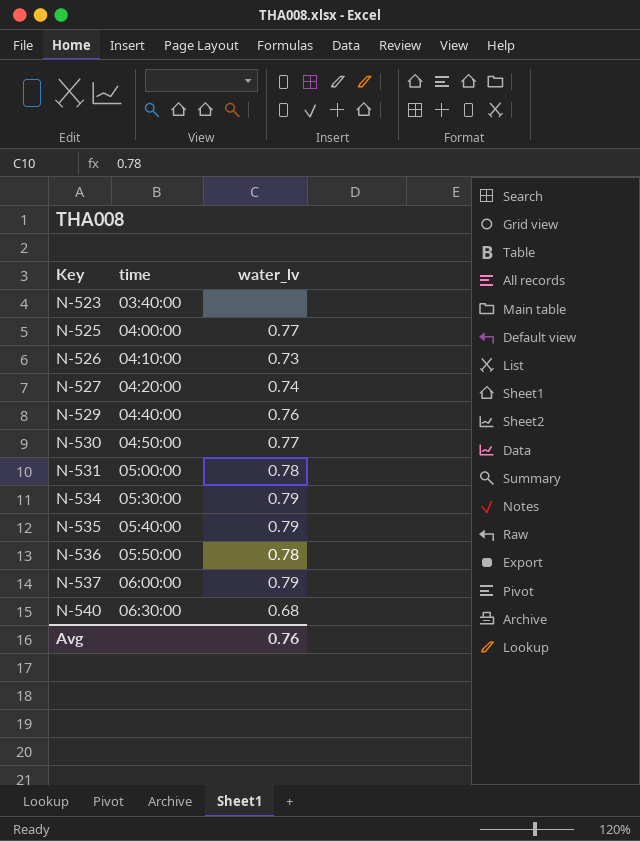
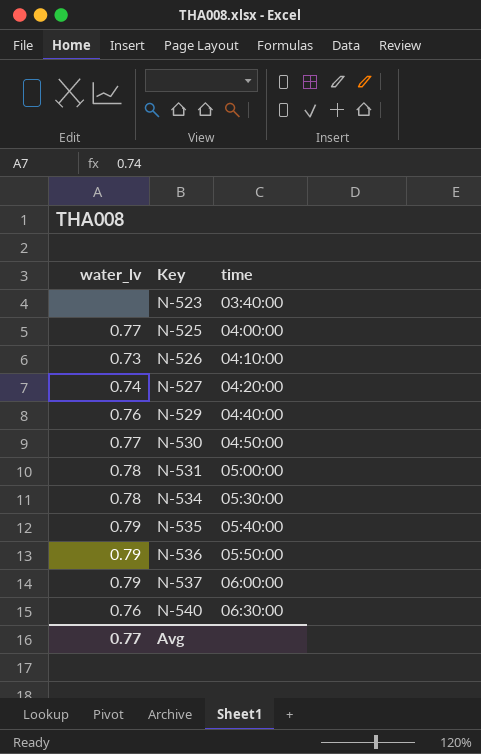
column water_lv | position: 3 -> 1
N-534 | water_lv: 0.79 -> 0.78
N-536 | water_lv: 0.78 -> 0.79
N-540 | water_lv: 0.68 -> 0.76
Avg | water_lv: 0.76 -> 0.77

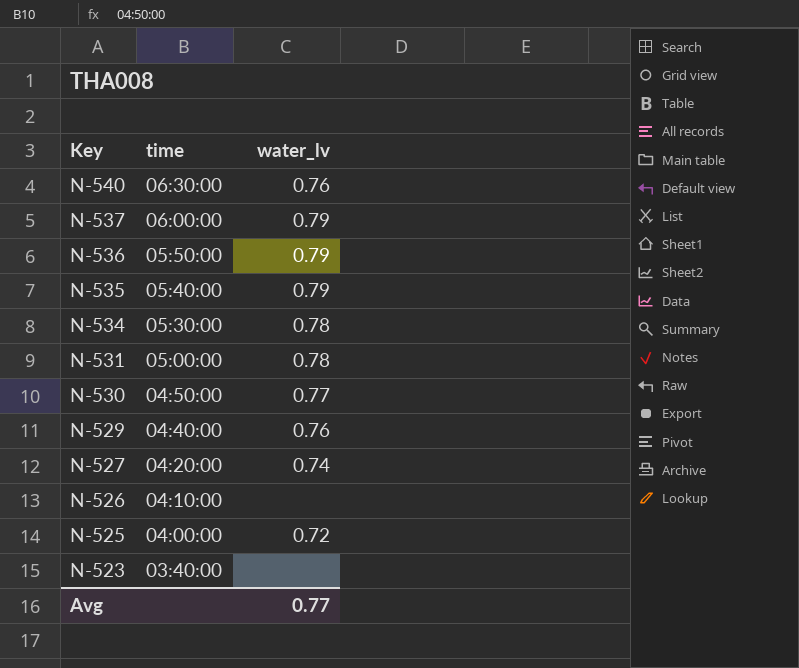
row order: Key ascending -> Key descending
column water_lv | position: 1 -> 3
N-526 | water_lv: 0.73 -> none
N-525 | water_lv: 0.77 -> 0.72

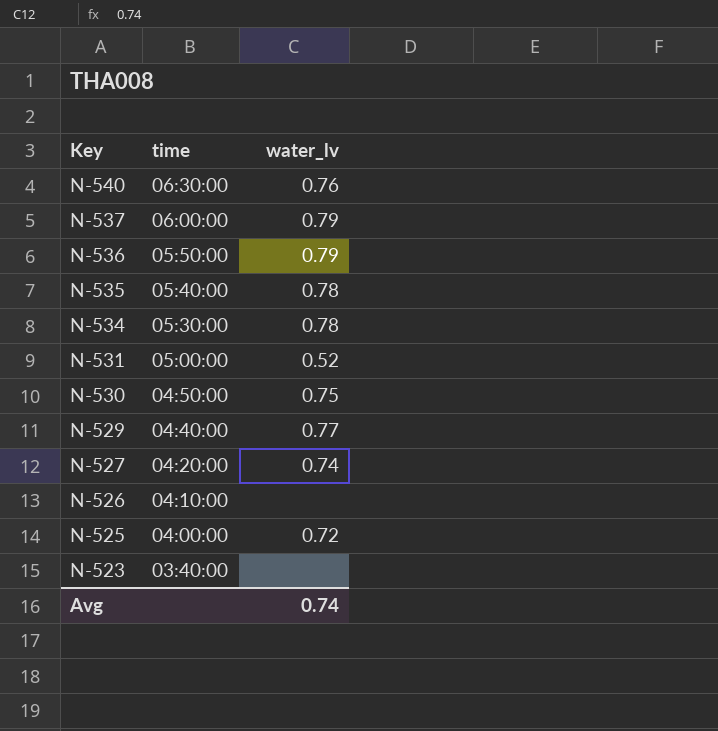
N-535 | water_lv: 0.79 -> 0.78
N-531 | water_lv: 0.78 -> 0.52
N-530 | water_lv: 0.77 -> 0.75
N-529 | water_lv: 0.76 -> 0.77
Avg | water_lv: 0.77 -> 0.74

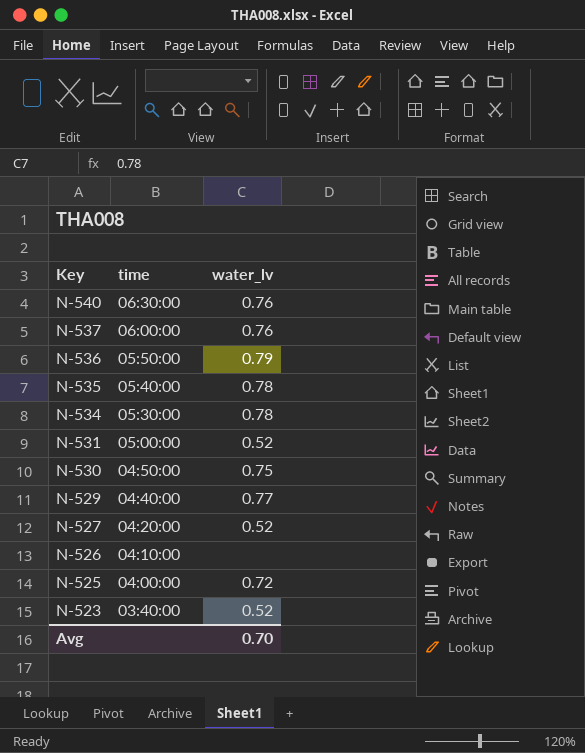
N-537 | water_lv: 0.79 -> 0.76
N-527 | water_lv: 0.74 -> 0.52
N-523 | water_lv: none -> 0.52
Avg | water_lv: 0.74 -> 0.70

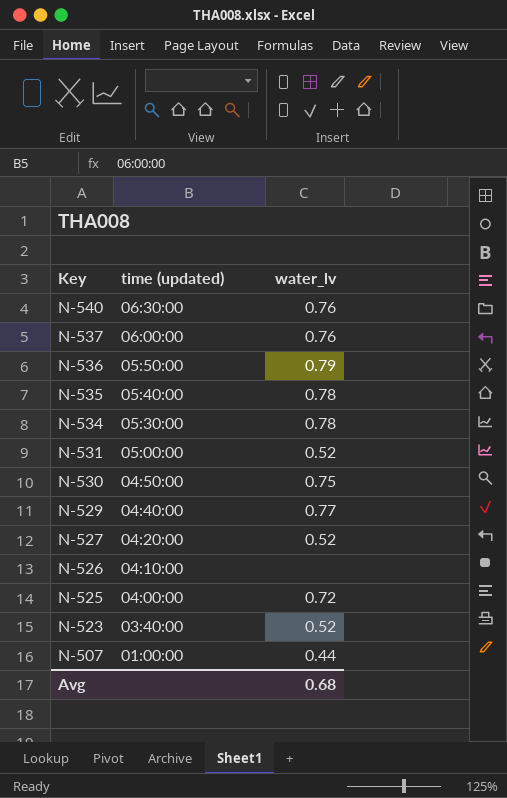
column name: time -> time (updated)
row N-507: none -> 01:00:00 | 0.44
Avg | water_lv: 0.70 -> 0.68

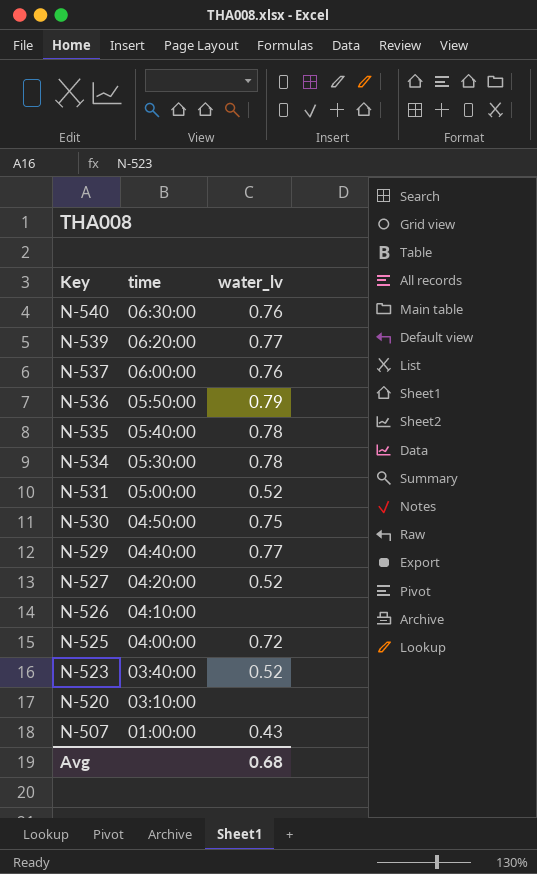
column name: time (updated) -> time
row N-539: none -> 06:20:00 | 0.77
row N-520: none -> 03:10:00 | none
N-507 | water_lv: 0.44 -> 0.43

